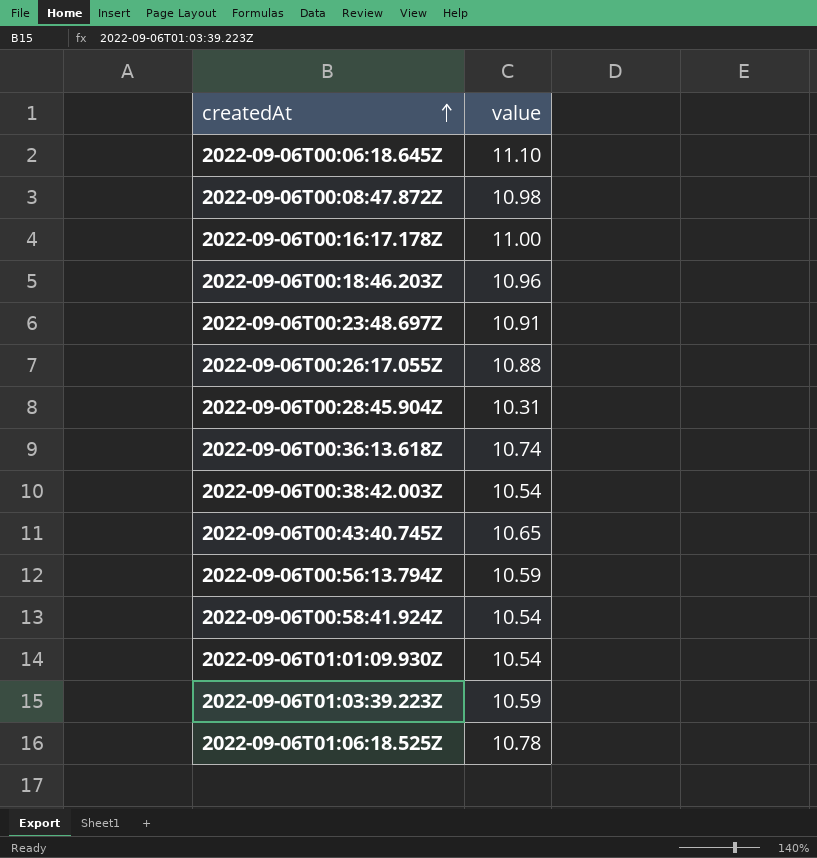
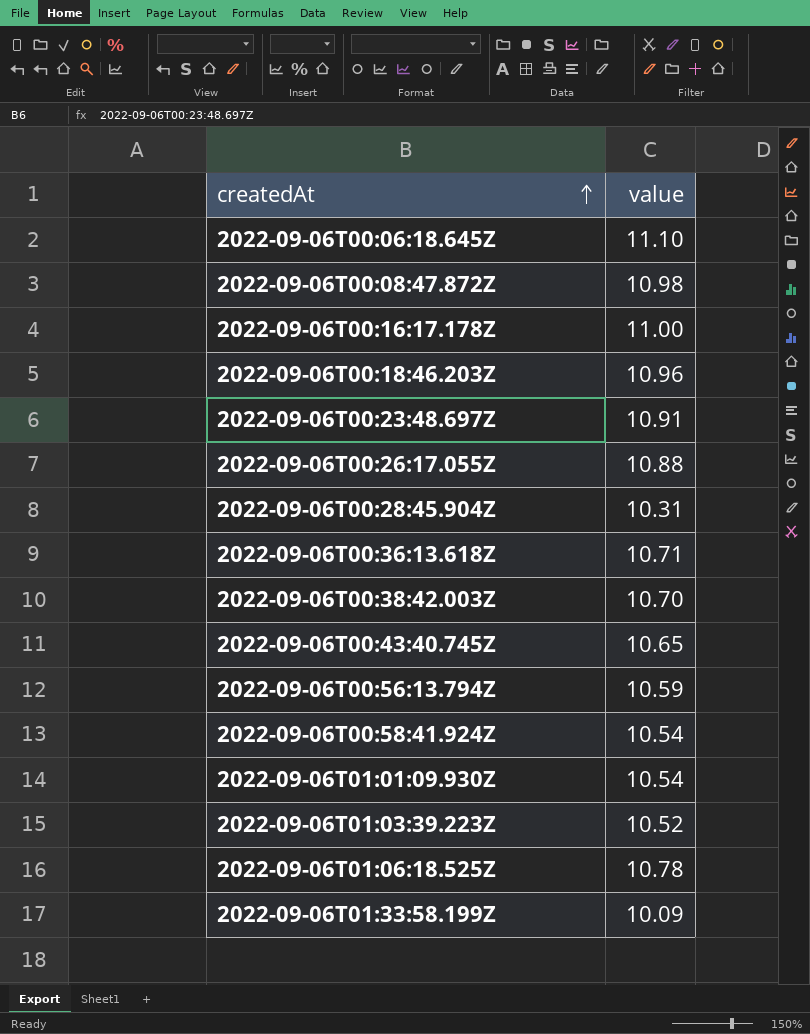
2022-09-06T00:36:13.618Z | value: 10.74 -> 10.71
2022-09-06T00:38:42.003Z | value: 10.54 -> 10.70
2022-09-06T01:03:39.223Z | value: 10.59 -> 10.52
row 2022-09-06T01:33:58.199Z: none -> 10.09

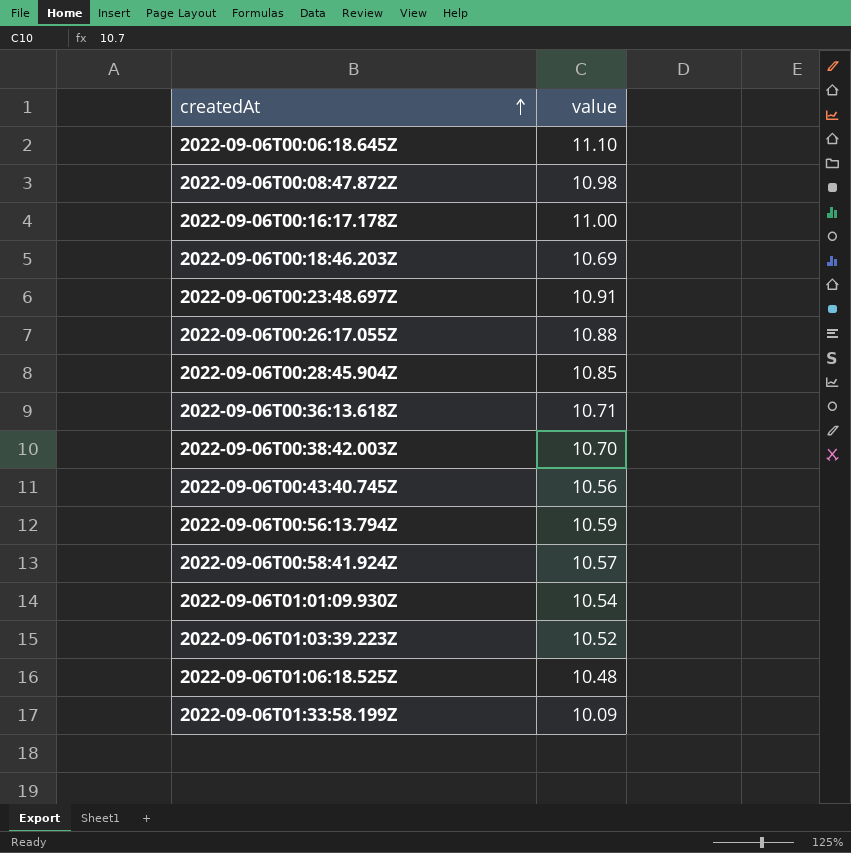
2022-09-06T00:18:46.203Z | value: 10.96 -> 10.69
2022-09-06T00:28:45.904Z | value: 10.31 -> 10.85
2022-09-06T00:43:40.745Z | value: 10.65 -> 10.56
2022-09-06T00:58:41.924Z | value: 10.54 -> 10.57
2022-09-06T01:06:18.525Z | value: 10.78 -> 10.48

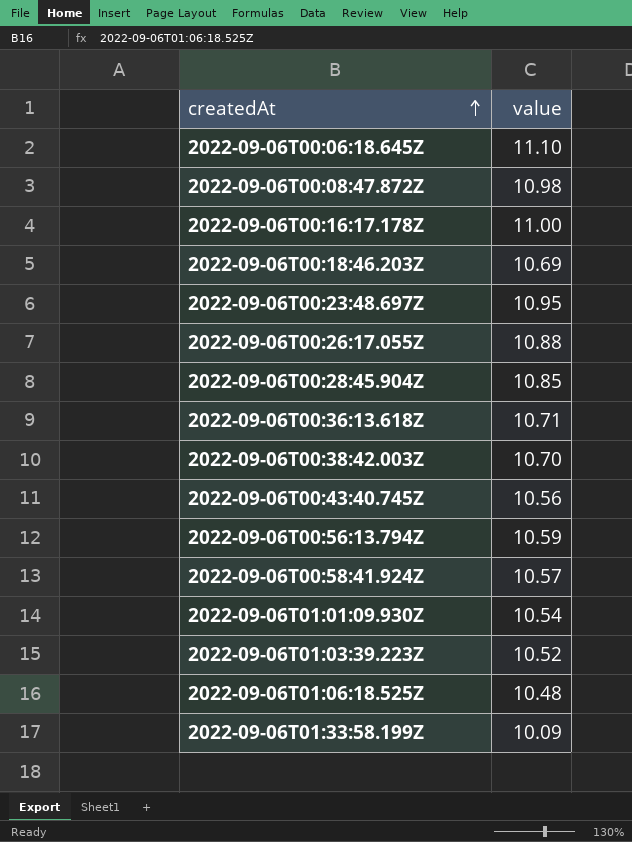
2022-09-06T00:23:48.697Z | value: 10.91 -> 10.95

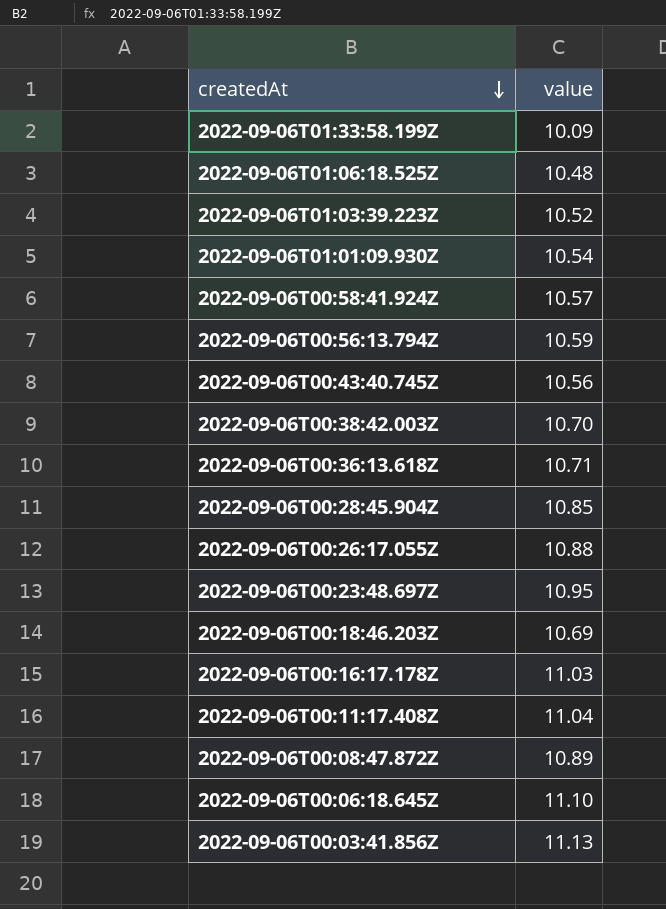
row order: createdAt ascending -> createdAt descending
2022-09-06T00:16:17.178Z | value: 11.00 -> 11.03
row 2022-09-06T00:11:17.408Z: none -> 11.04
2022-09-06T00:08:47.872Z | value: 10.98 -> 10.89
row 2022-09-06T00:03:41.856Z: none -> 11.13

